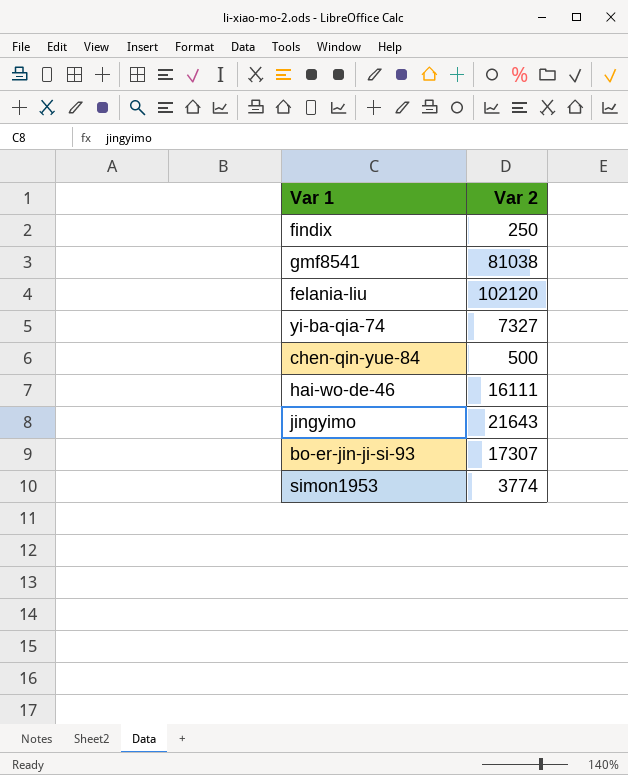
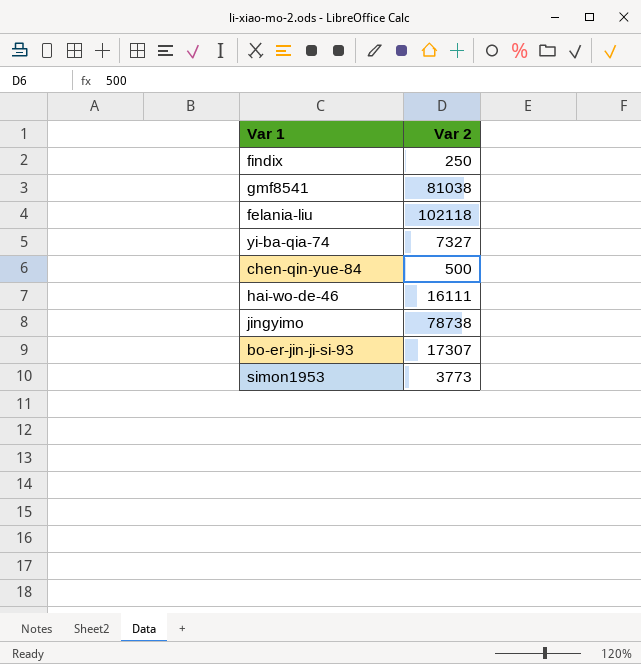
felania-liu | Var 2: 102120 -> 102118
jingyimo | Var 2: 21643 -> 78738
simon1953 | Var 2: 3774 -> 3773

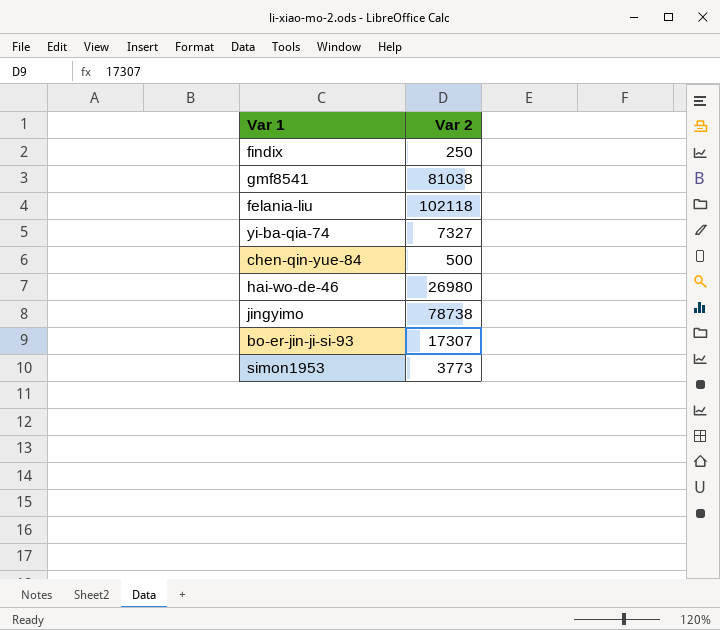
hai-wo-de-46 | Var 2: 16111 -> 26980

